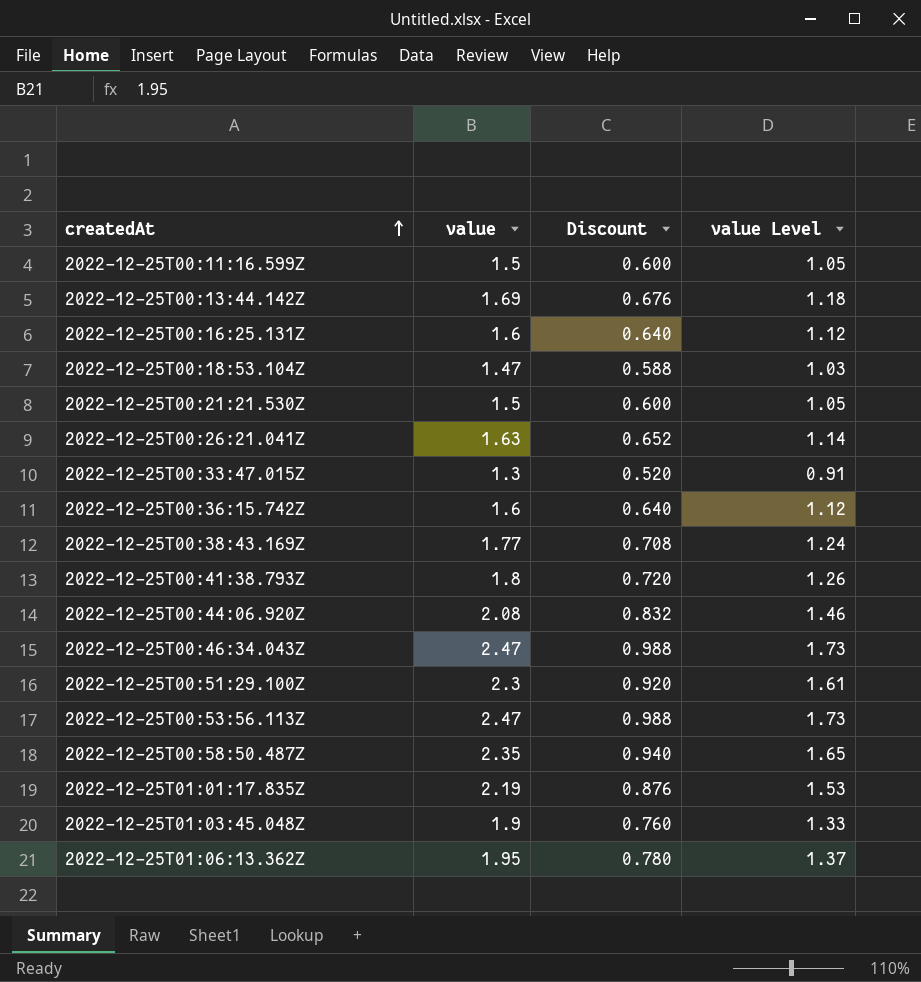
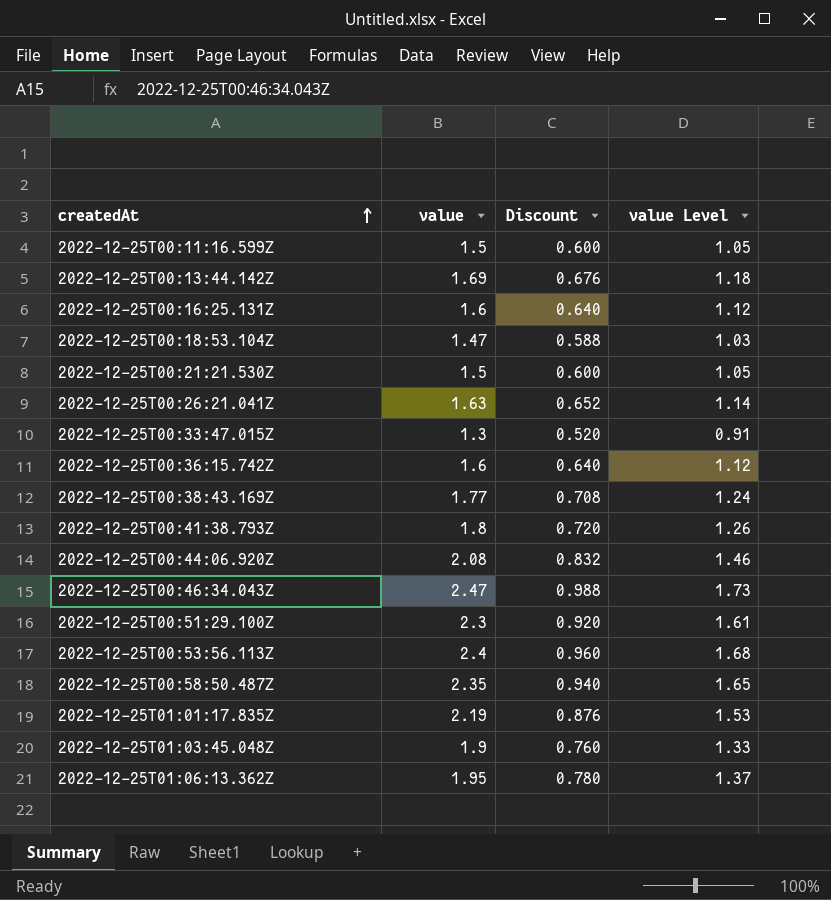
2022-12-25T00:53:56.113Z | value: 2.47 -> 2.4
2022-12-25T00:53:56.113Z | Discount: 0.988 -> 0.960
2022-12-25T00:53:56.113Z | value Level: 1.73 -> 1.68

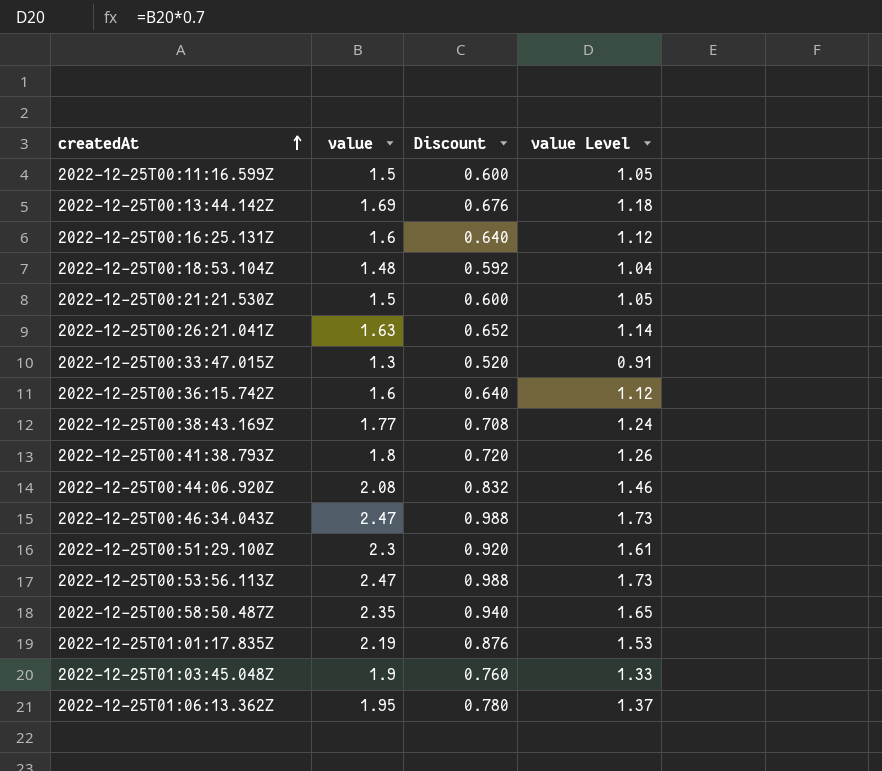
2022-12-25T00:18:53.104Z | value: 1.47 -> 1.48
2022-12-25T00:18:53.104Z | Discount: 0.588 -> 0.592
2022-12-25T00:18:53.104Z | value Level: 1.03 -> 1.04
2022-12-25T00:53:56.113Z | value: 2.4 -> 2.47
2022-12-25T00:53:56.113Z | Discount: 0.960 -> 0.988
2022-12-25T00:53:56.113Z | value Level: 1.68 -> 1.73

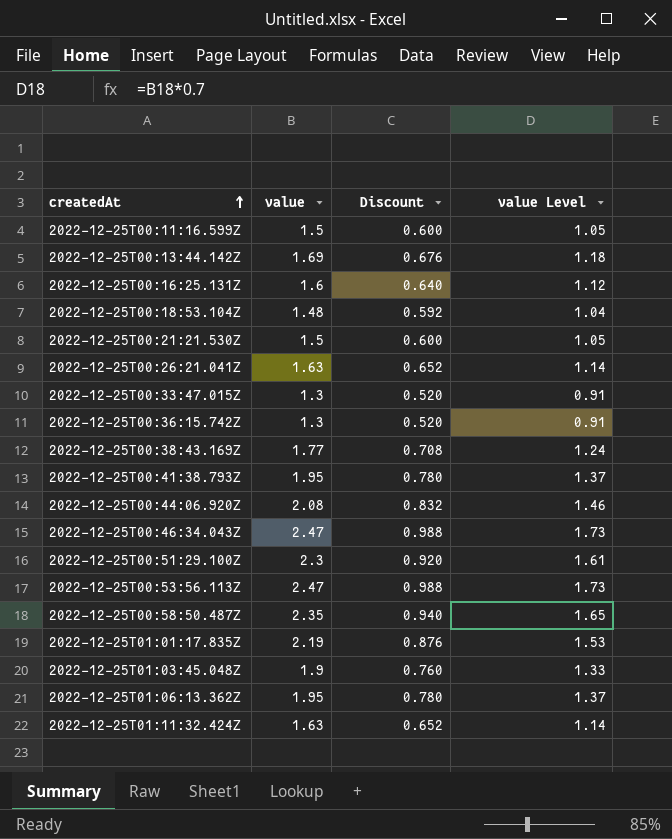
2022-12-25T00:36:15.742Z | value: 1.6 -> 1.3
2022-12-25T00:36:15.742Z | Discount: 0.640 -> 0.520
2022-12-25T00:36:15.742Z | value Level: 1.12 -> 0.91
2022-12-25T00:41:38.793Z | value: 1.8 -> 1.95
2022-12-25T00:41:38.793Z | Discount: 0.720 -> 0.780
2022-12-25T00:41:38.793Z | value Level: 1.26 -> 1.37
row 2022-12-25T01:11:32.424Z: none -> 1.63 | 0.652 | 1.14

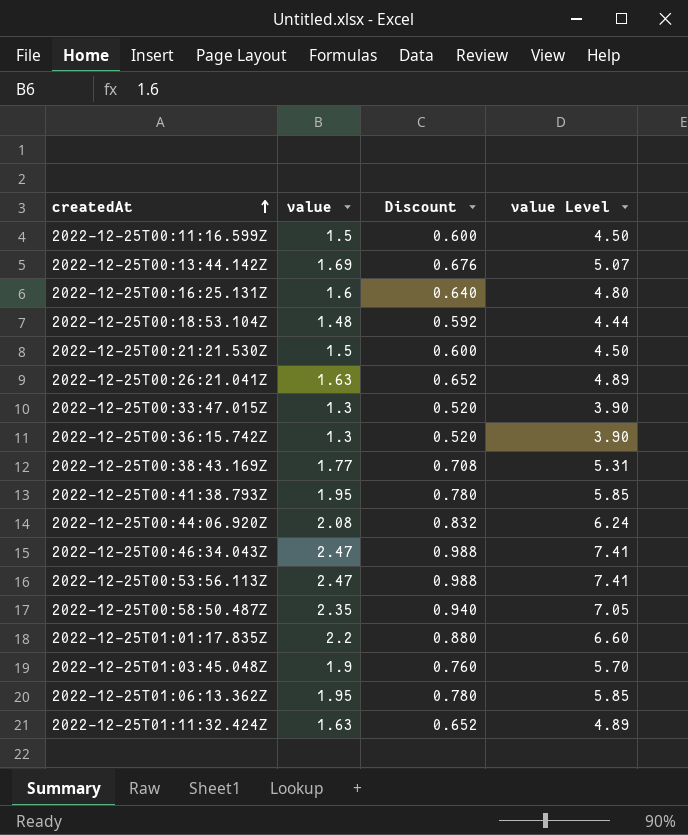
column value Level | formula: [value] * 0.7 -> [value] * 3
row 2022-12-25T00:51:29.100Z: 2.3 | 0.920 | 1.61 -> none
2022-12-25T01:01:17.835Z | value: 2.19 -> 2.2
2022-12-25T01:01:17.835Z | Discount: 0.876 -> 0.880

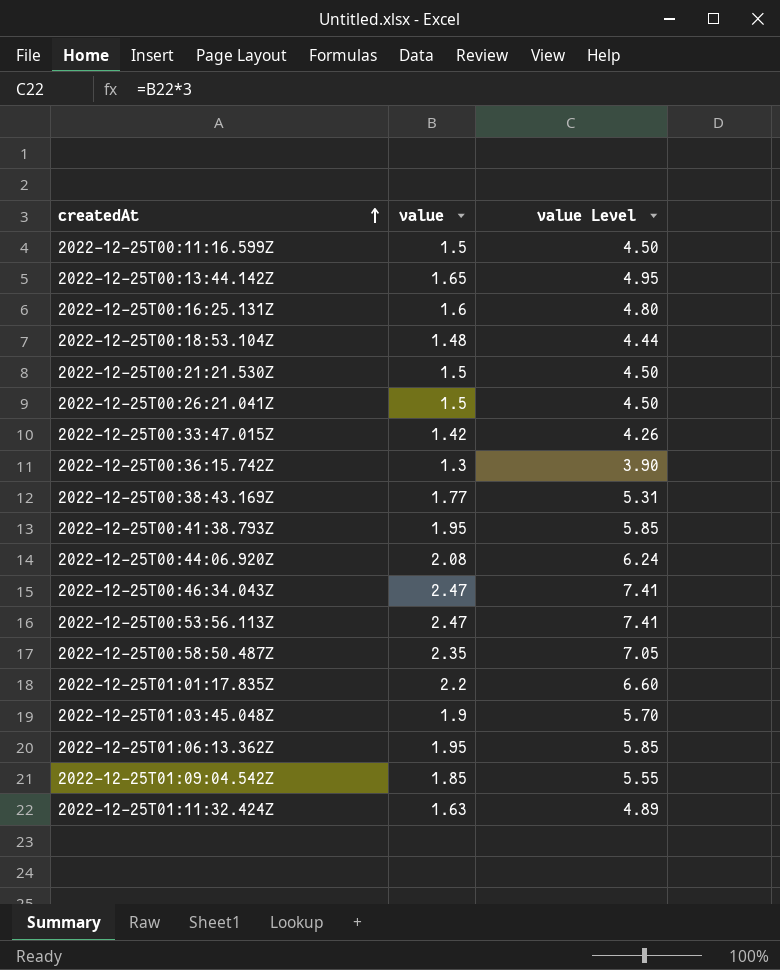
column Discount | formula: [value] * 0.4 -> none
2022-12-25T00:13:44.142Z | value: 1.69 -> 1.65
2022-12-25T00:13:44.142Z | value Level: 5.07 -> 4.95
2022-12-25T00:26:21.041Z | value: 1.63 -> 1.5
2022-12-25T00:26:21.041Z | value Level: 4.89 -> 4.50
2022-12-25T00:33:47.015Z | value: 1.3 -> 1.42
2022-12-25T00:33:47.015Z | value Level: 3.90 -> 4.26
row 2022-12-25T01:09:04.542Z: none -> 1.85 | 5.55

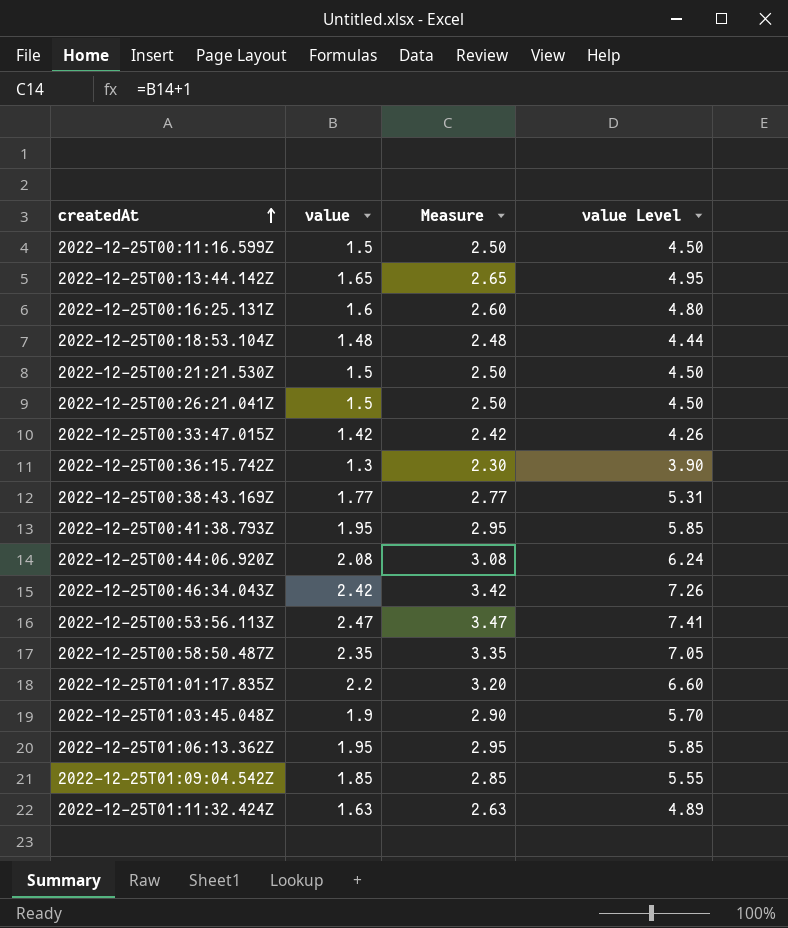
column Measure | formula: none -> [value] + 1
2022-12-25T00:46:34.043Z | value: 2.47 -> 2.42
2022-12-25T00:46:34.043Z | value Level: 7.41 -> 7.26

